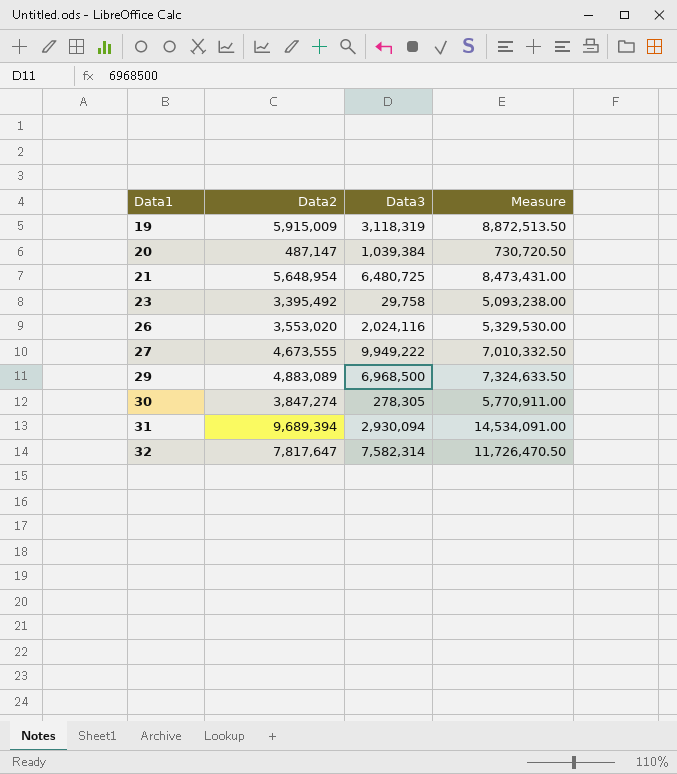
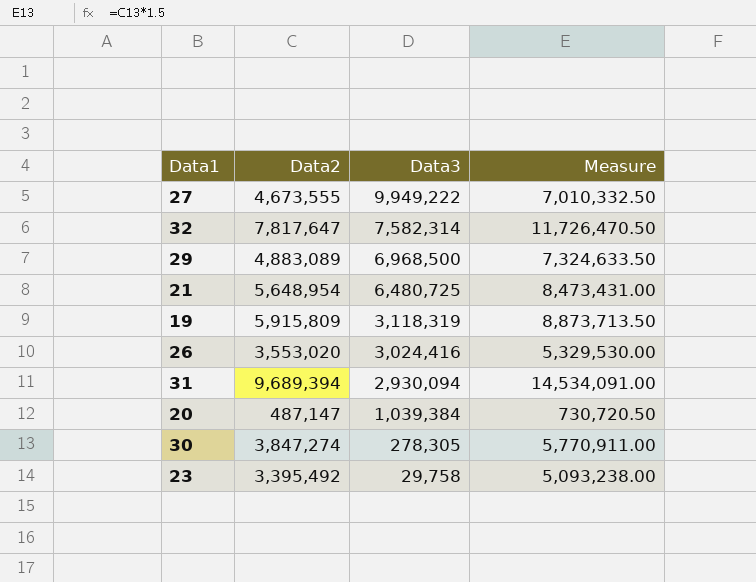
row order: Data1 ascending -> Data3 descending
19 | Data2: 5,915,009 -> 5,915,809
19 | Measure: 8,872,513.50 -> 8,873,713.50
26 | Data3: 2,024,116 -> 3,024,416

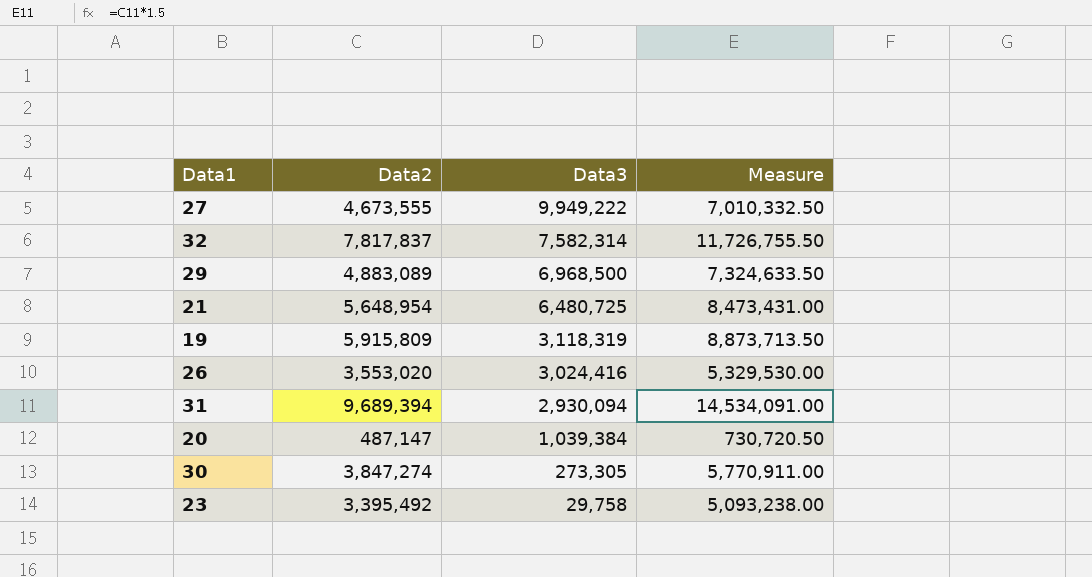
32 | Data2: 7,817,647 -> 7,817,837
32 | Measure: 11,726,470.50 -> 11,726,755.50
30 | Data3: 278,305 -> 273,305

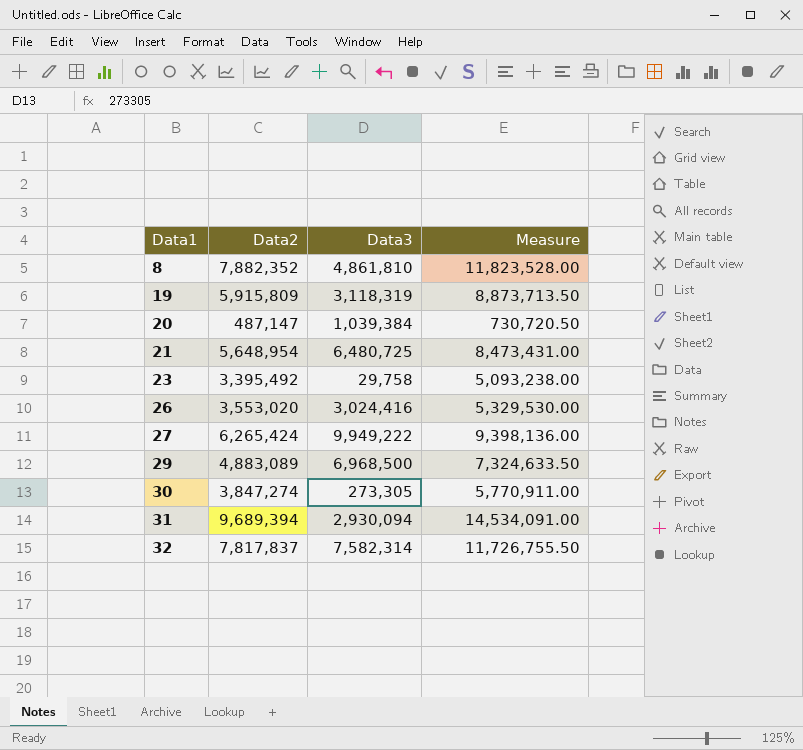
row order: Data3 descending -> Data1 ascending
row 8: none -> 7,882,352 | 4,861,810 | 11,823,528.00
27 | Data2: 4,673,555 -> 6,265,424
27 | Measure: 7,010,332.50 -> 9,398,136.00

